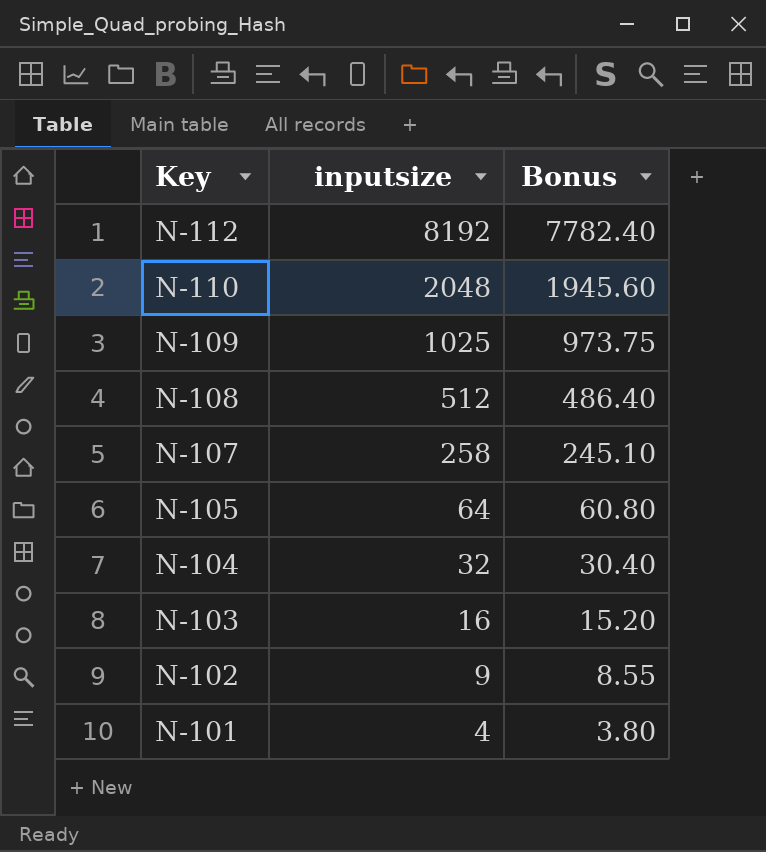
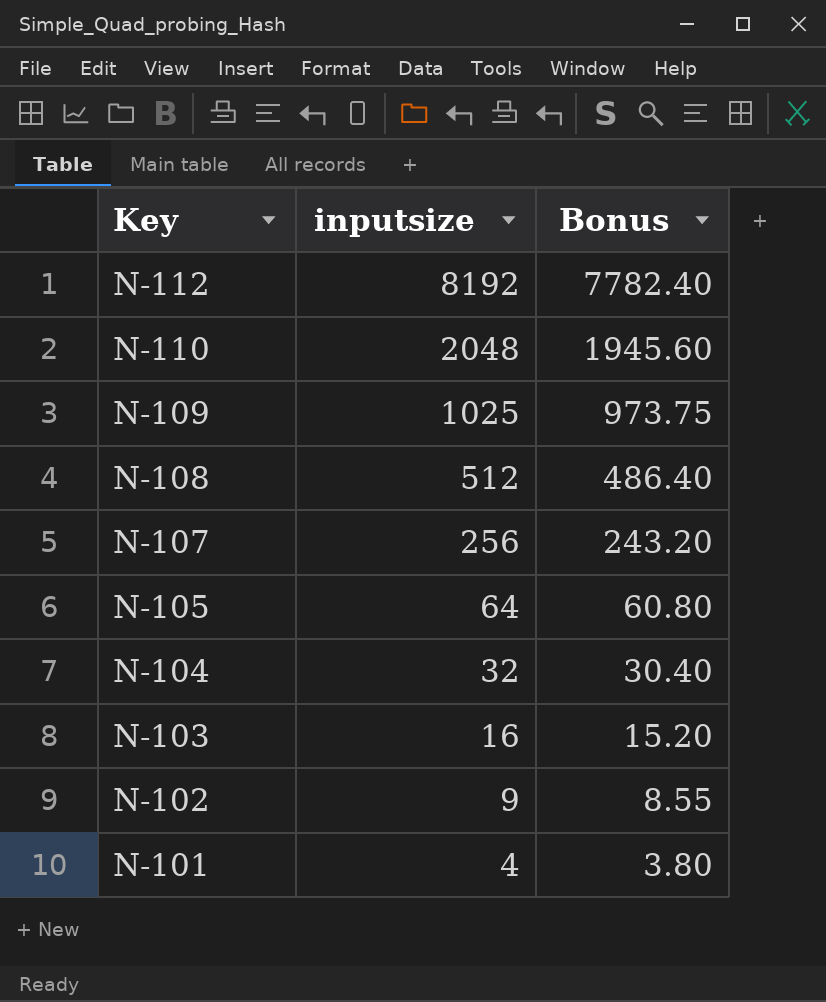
N-107 | inputsize: 258 -> 256
N-107 | Bonus: 245.10 -> 243.20

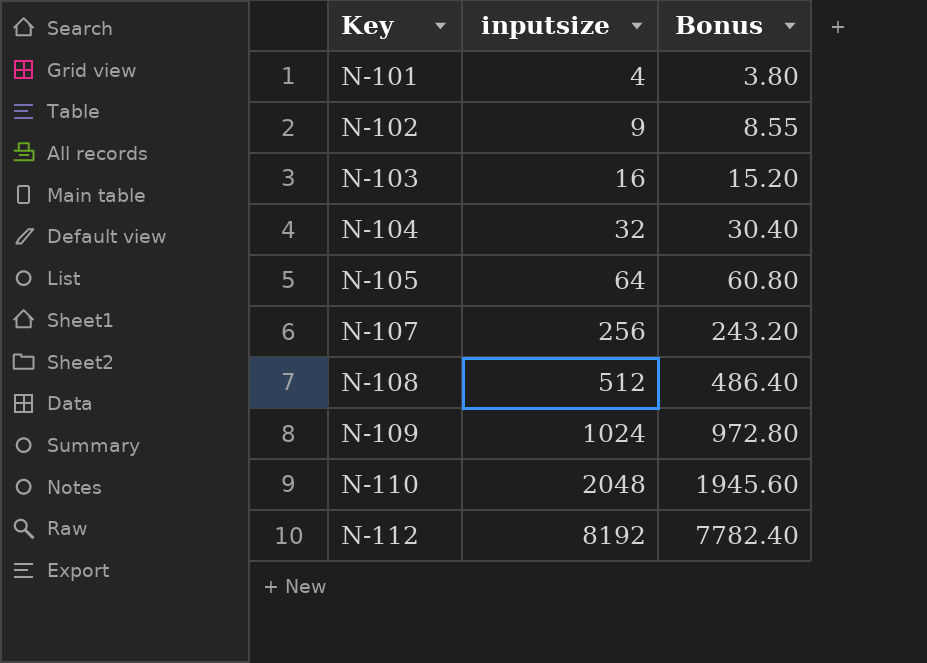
row order: Key descending -> Key ascending
N-109 | inputsize: 1025 -> 1024
N-109 | Bonus: 973.75 -> 972.80

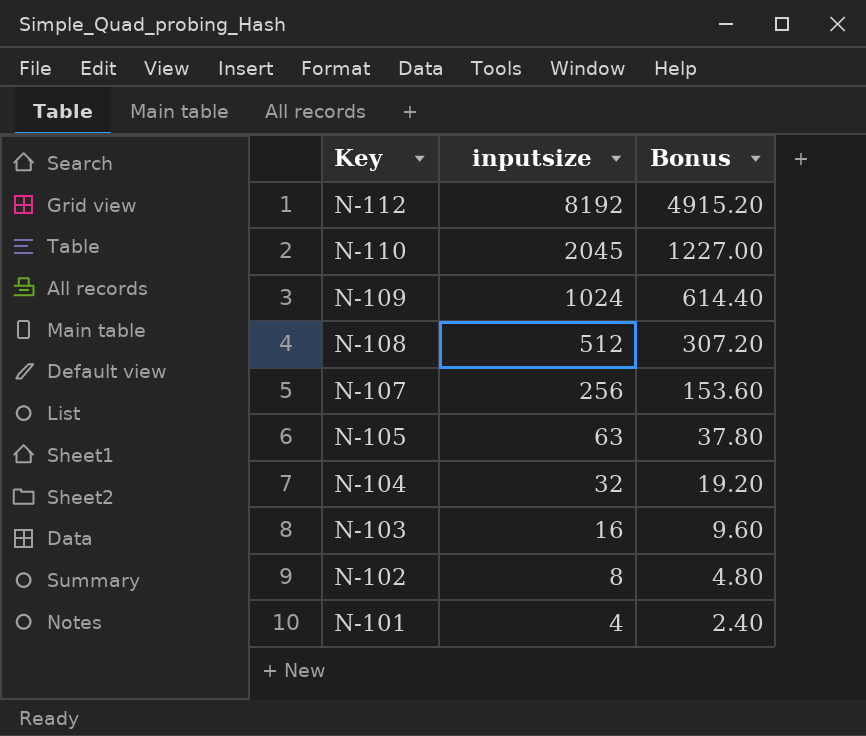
row order: Key ascending -> Key descending
column Bonus | formula: [inputsize] * 0.95 -> [inputsize] * 0.6
N-110 | inputsize: 2048 -> 2045
N-105 | inputsize: 64 -> 63
N-102 | inputsize: 9 -> 8

